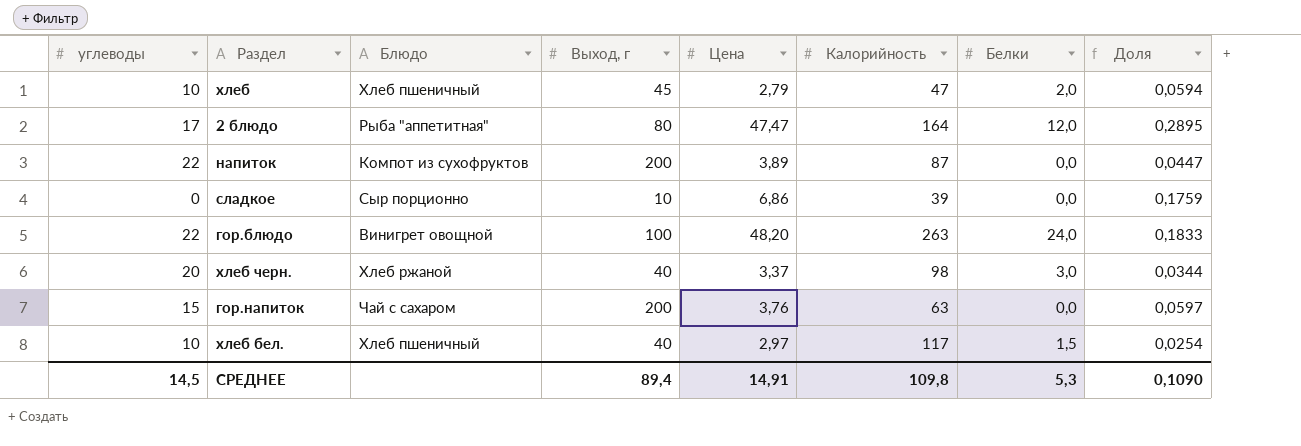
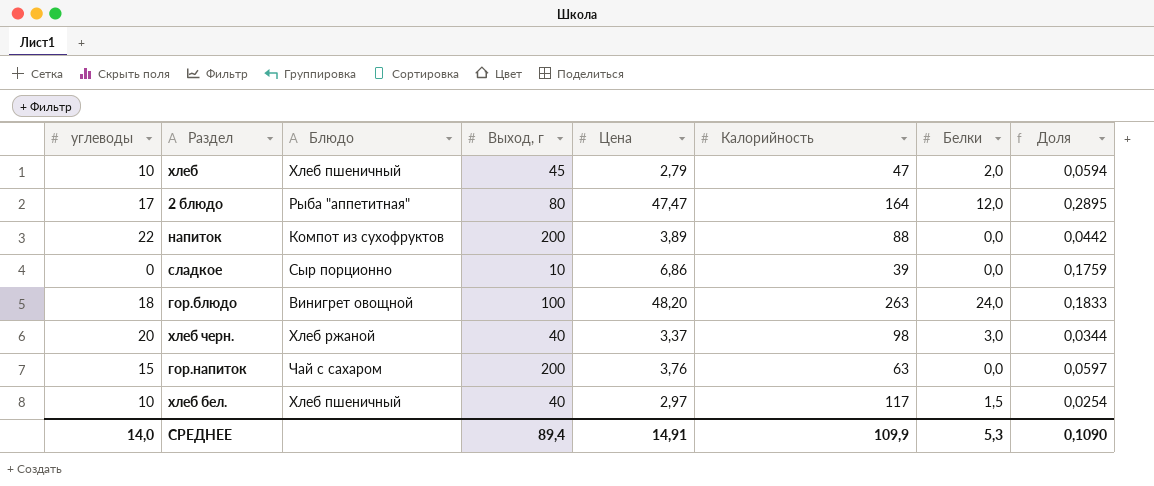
напиток | Калорийность: 87 -> 88
напиток | Доля: 0,0447 -> 0,0442
гор.блюдо | углеводы: 22 -> 18
СРЕДНЕЕ | углеводы: 14,5 -> 14,0
СРЕДНЕЕ | Калорийность: 109,8 -> 109,9

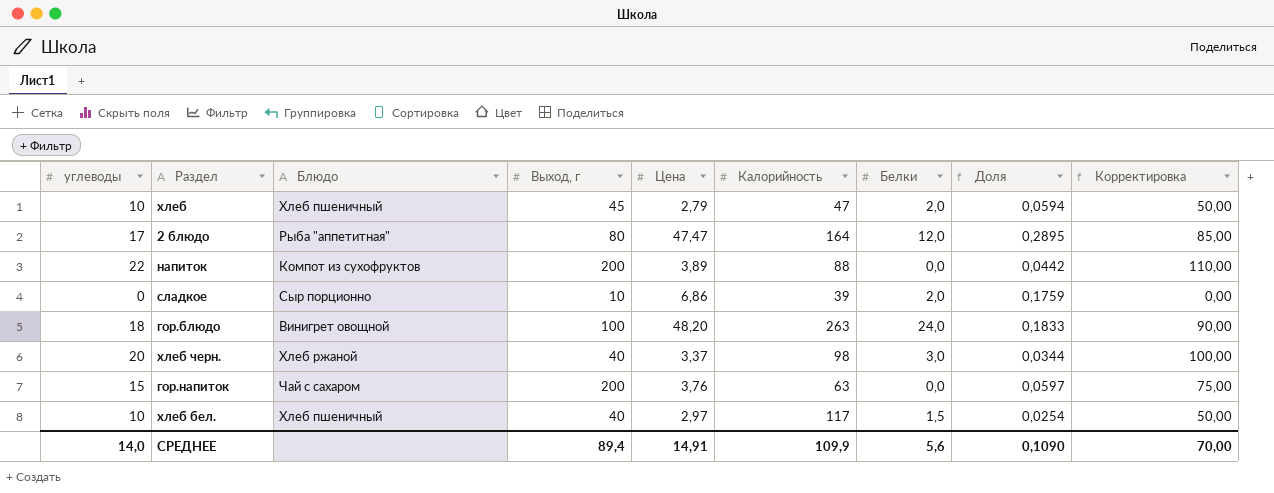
column Корректировка | formula: none -> [углеводы] * 5
сладкое | Белки: 0,0 -> 2,0
СРЕДНЕЕ | Белки: 5,3 -> 5,6

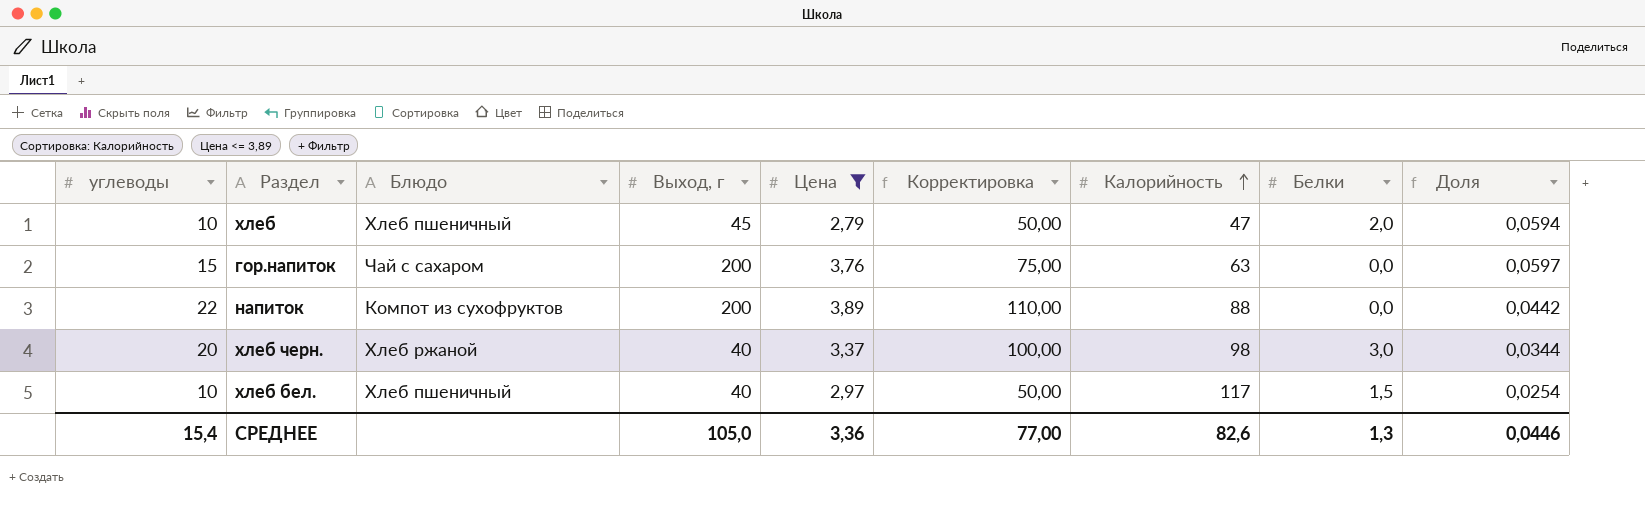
filter: none -> Цена <= 3,89
row order: none -> Калорийность ascending
column Корректировка | position: 9 -> 6
СРЕДНЕЕ | углеводы: 14,0 -> 15,4
СРЕДНЕЕ | Выход, г: 89,4 -> 105,0
СРЕДНЕЕ | Цена: 14,91 -> 3,36
СРЕДНЕЕ | Корректировка: 70,00 -> 77,00
СРЕДНЕЕ | Калорийность: 109,9 -> 82,6
СРЕДНЕЕ | Белки: 5,6 -> 1,3
СРЕДНЕЕ | Доля: 0,1090 -> 0,0446

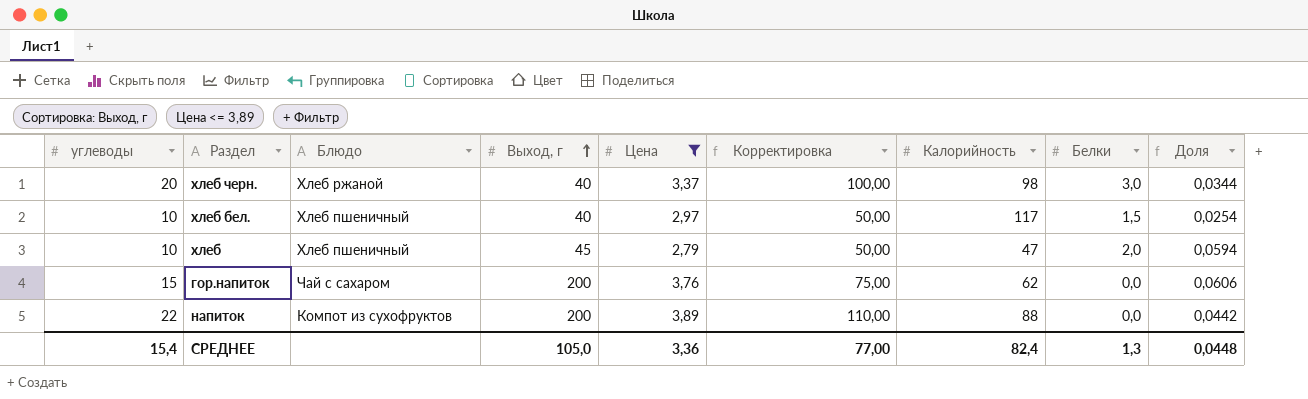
row order: Калорийность ascending -> Выход, г ascending
гор.напиток | Калорийность: 63 -> 62
гор.напиток | Доля: 0,0597 -> 0,0606
СРЕДНЕЕ | Калорийность: 82,6 -> 82,4
СРЕДНЕЕ | Доля: 0,0446 -> 0,0448

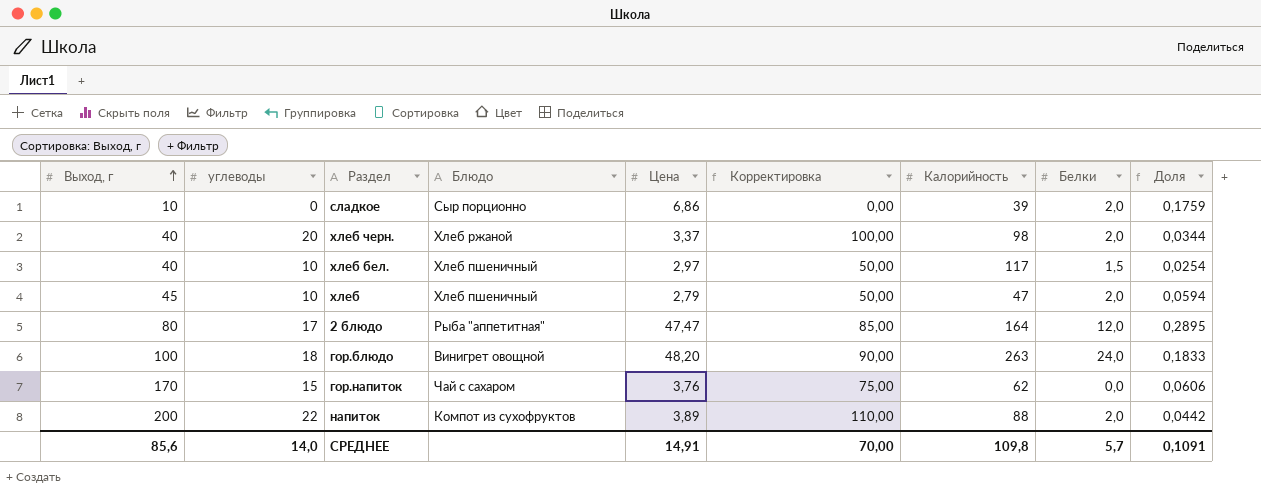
filter: Цена <= 3,89 -> none
column Выход, г | position: 4 -> 1
хлеб черн. | Белки: 3,0 -> 2,0
гор.напиток | Выход, г: 200 -> 170
напиток | Белки: 0,0 -> 2,0
СРЕДНЕЕ | Выход, г: 105,0 -> 85,6
СРЕДНЕЕ | углеводы: 15,4 -> 14,0
СРЕДНЕЕ | Цена: 3,36 -> 14,91
СРЕДНЕЕ | Корректировка: 77,00 -> 70,00
СРЕДНЕЕ | Калорийность: 82,4 -> 109,8
СРЕДНЕЕ | Белки: 1,3 -> 5,7
СРЕДНЕЕ | Доля: 0,0448 -> 0,1091

